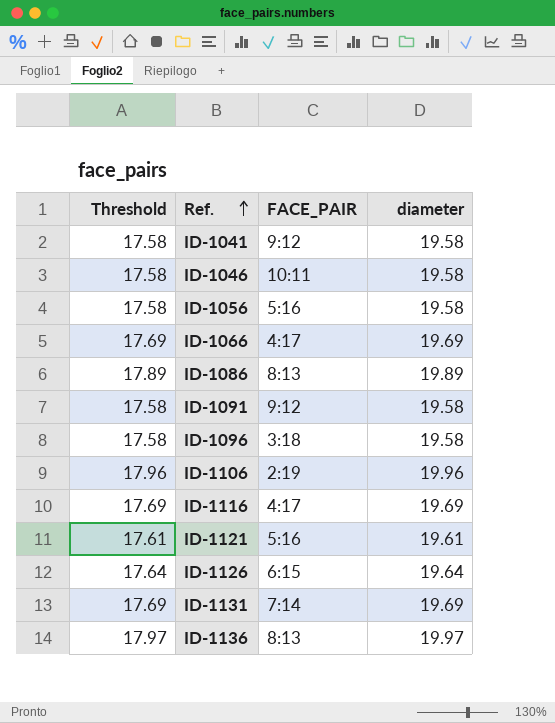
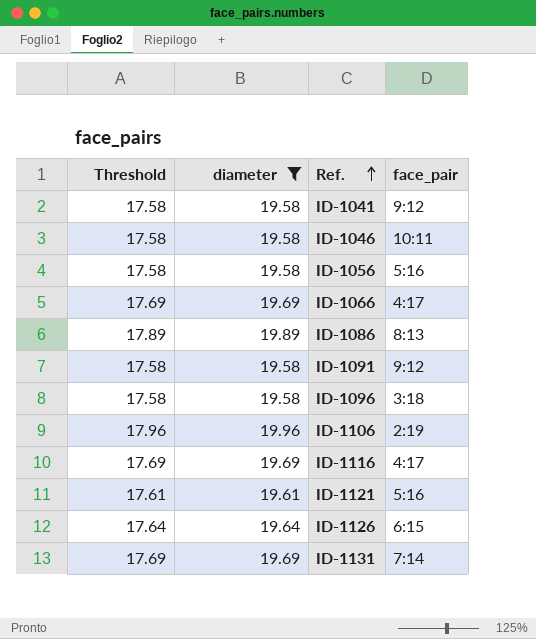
filter: none -> diameter != 19.97
column diameter | position: 4 -> 2
column name: FACE_PAIR -> face_pair

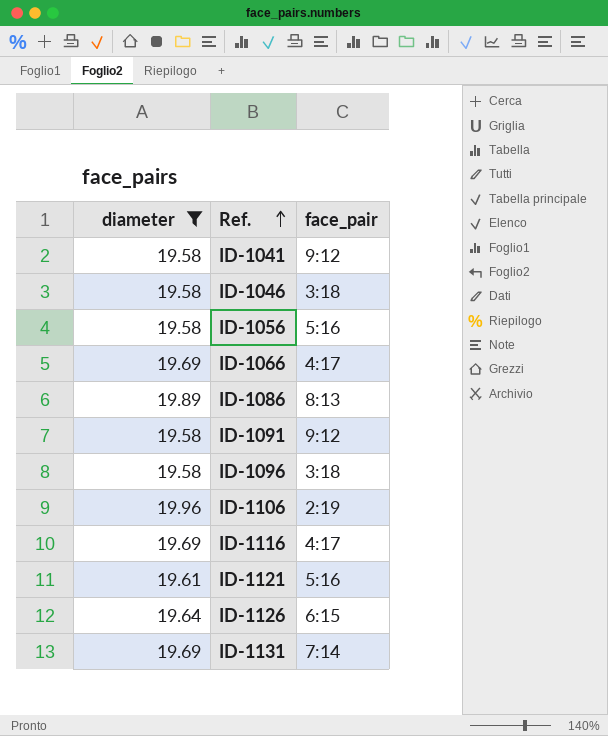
column Threshold | formula: [diameter] - 2 -> none
ID-1046 | face_pair: 10:11 -> 3:18

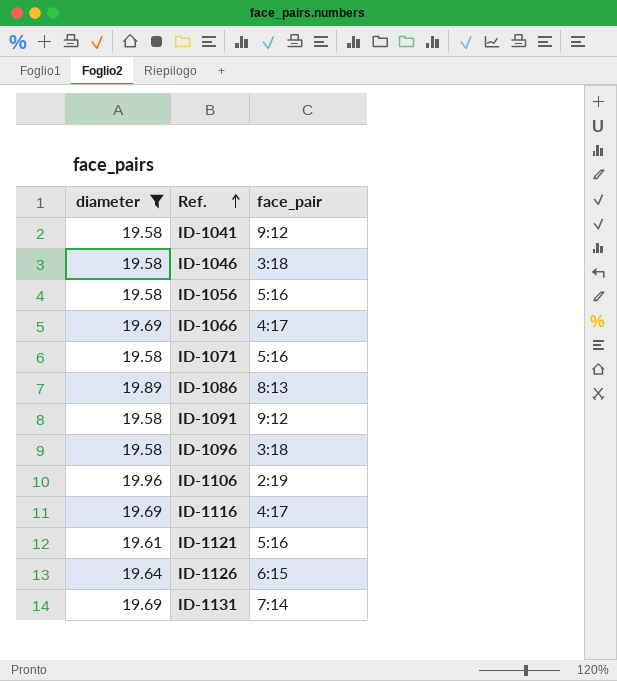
row ID-1071: none -> 19.58 | 5:16

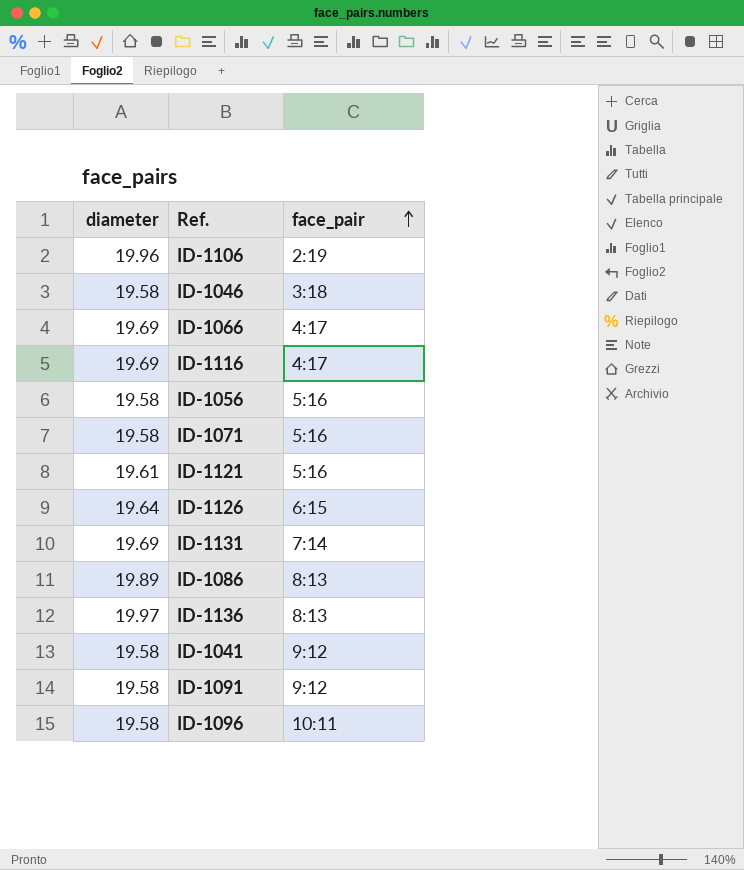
filter: diameter != 19.97 -> none
row order: Ref. ascending -> face_pair ascending
ID-1096 | face_pair: 3:18 -> 10:11

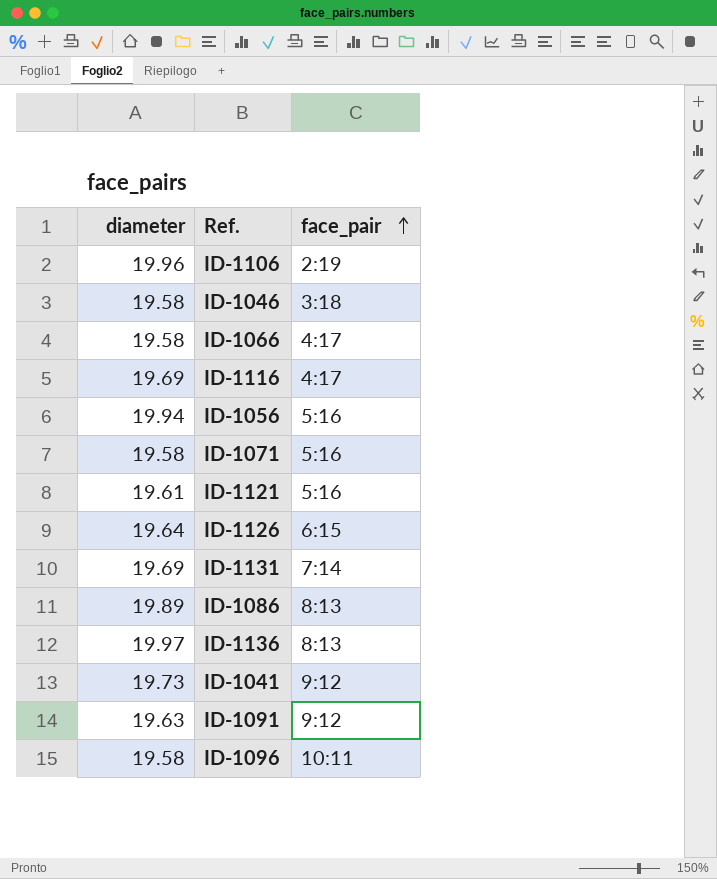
ID-1066 | diameter: 19.69 -> 19.58
ID-1056 | diameter: 19.58 -> 19.94
ID-1041 | diameter: 19.58 -> 19.73
ID-1091 | diameter: 19.58 -> 19.63

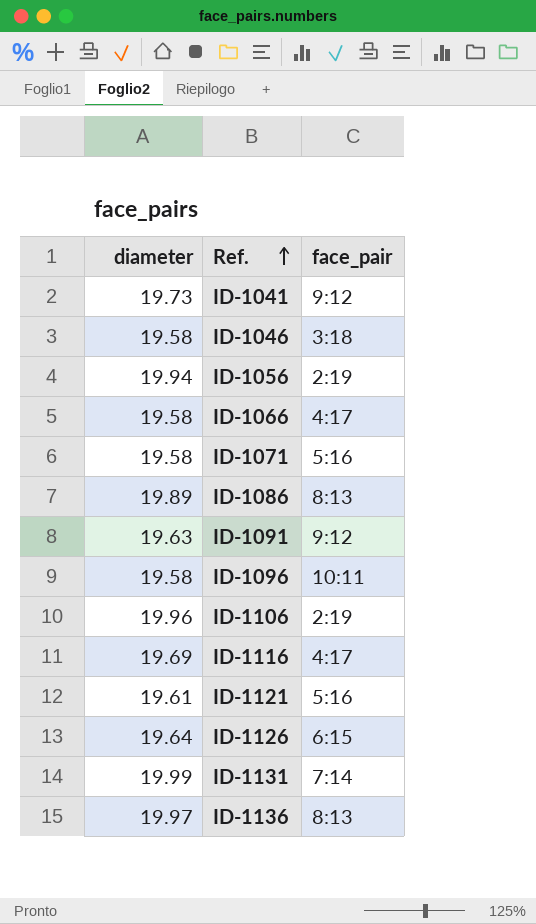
row order: face_pair ascending -> Ref. ascending
ID-1056 | face_pair: 5:16 -> 2:19
ID-1131 | diameter: 19.69 -> 19.99

